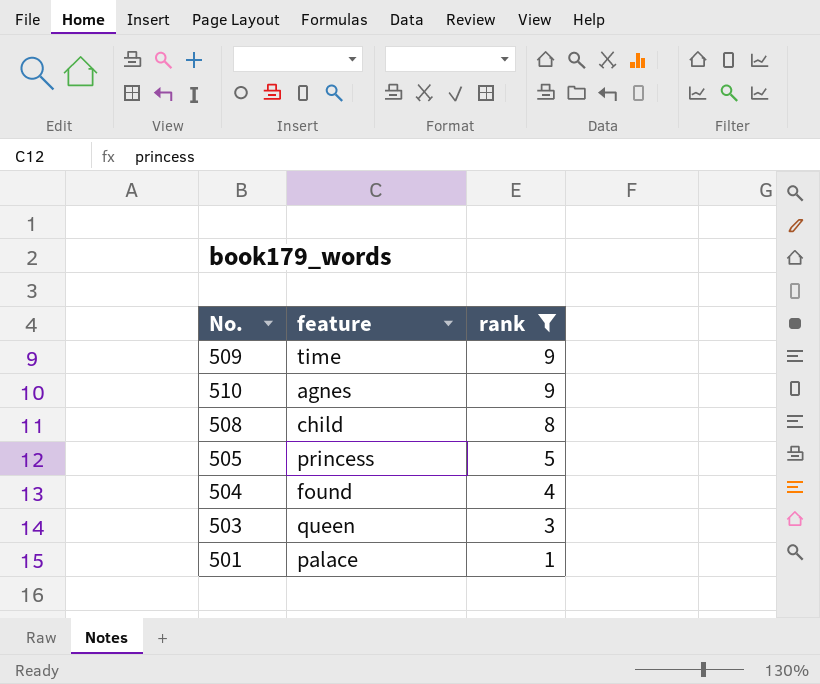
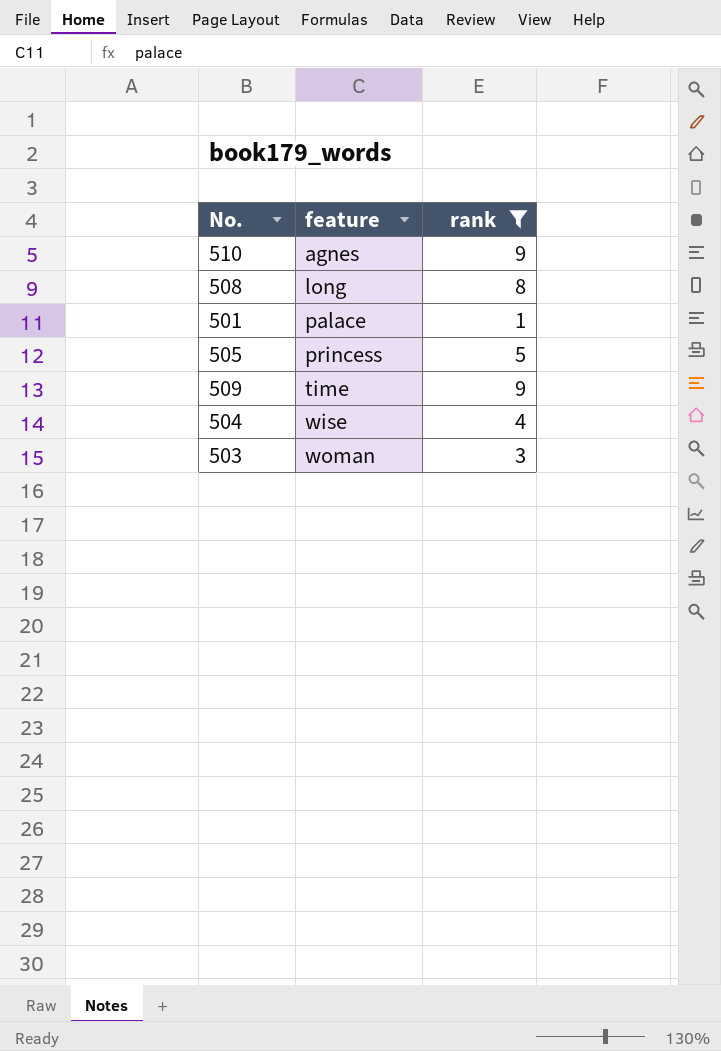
row order: rank descending -> feature ascending
508 | feature: child -> long
504 | feature: found -> wise
503 | feature: queen -> woman

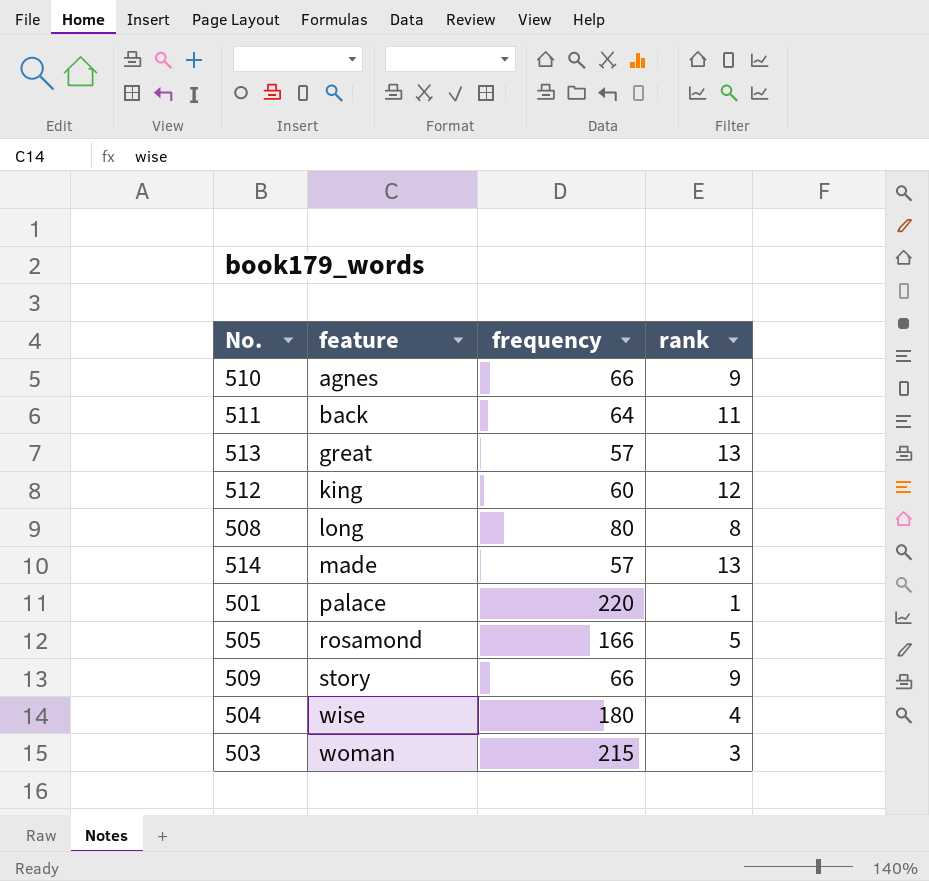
filter: rank <= 9 -> none
column frequency | position: none -> 3
505 | feature: princess -> rosamond
509 | feature: time -> story

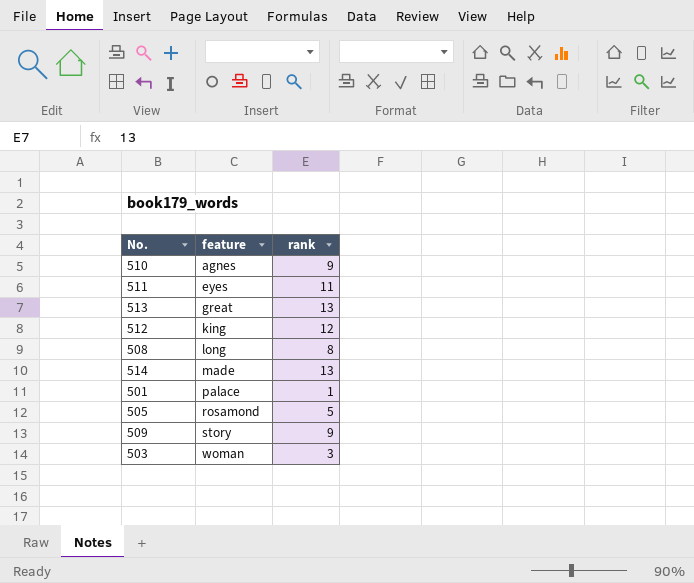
column frequency | position: 3 -> none
row 504: wise | 180 | 4 -> none
511 | feature: back -> eyes

